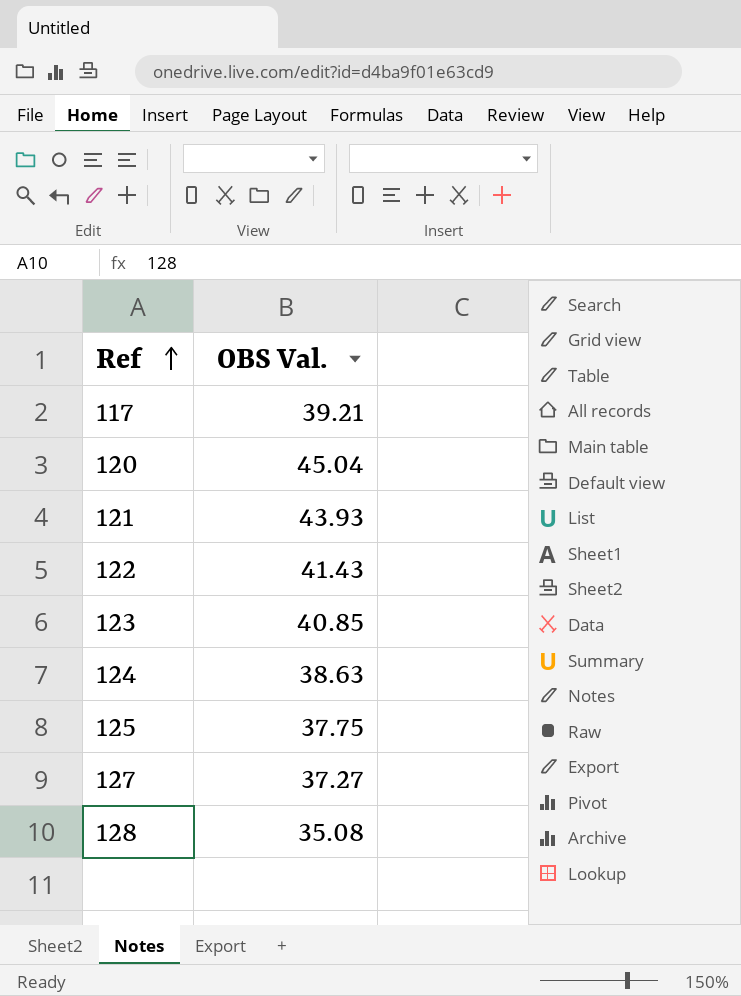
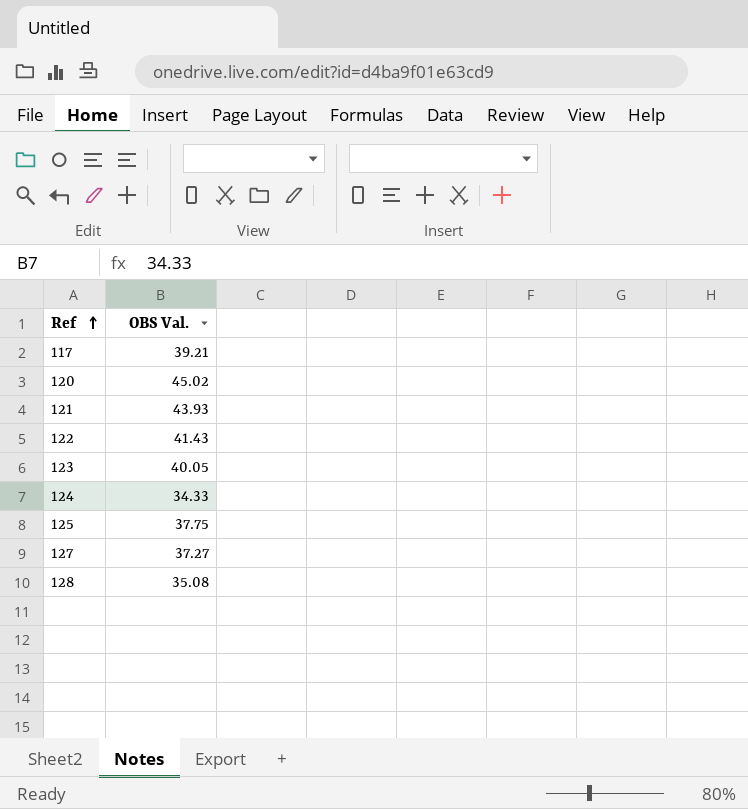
120 | OBS Val.: 45.04 -> 45.02
123 | OBS Val.: 40.85 -> 40.05
124 | OBS Val.: 38.63 -> 34.33

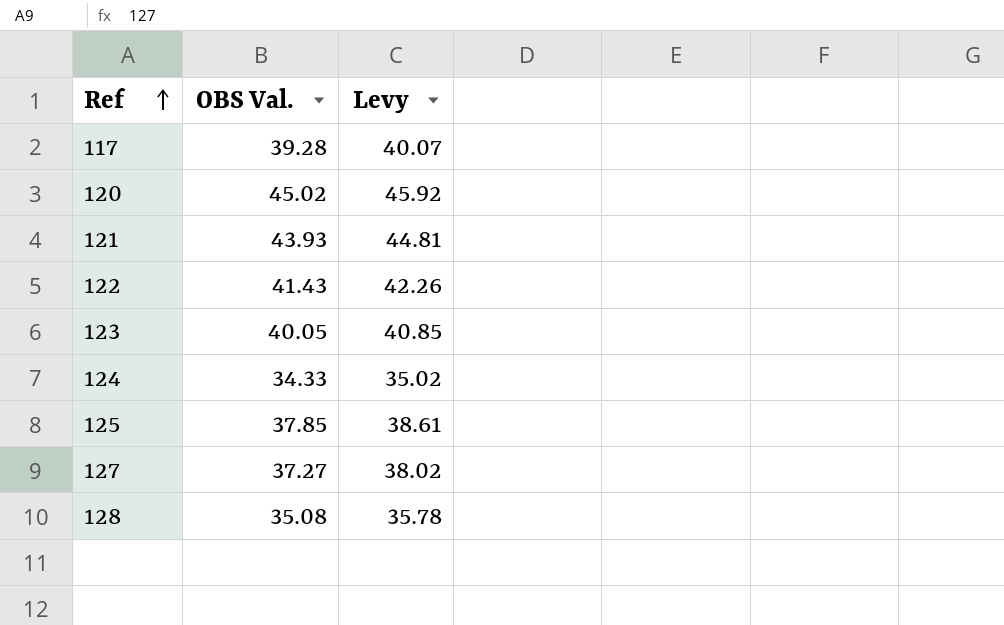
column Levy | formula: none -> [OBS Val.] * 1.02
117 | OBS Val.: 39.21 -> 39.28
125 | OBS Val.: 37.75 -> 37.85

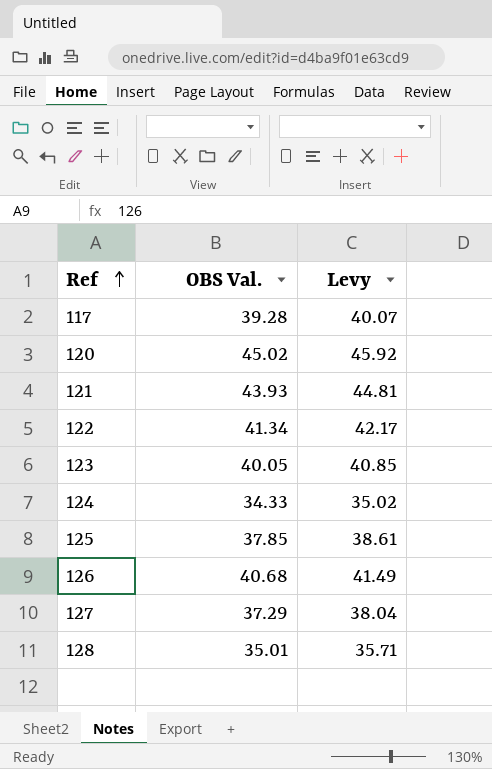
122 | OBS Val.: 41.43 -> 41.34
122 | Levy: 42.26 -> 42.17
row 126: none -> 40.68 | 41.49
127 | OBS Val.: 37.27 -> 37.29
127 | Levy: 38.02 -> 38.04
128 | OBS Val.: 35.08 -> 35.01
128 | Levy: 35.78 -> 35.71

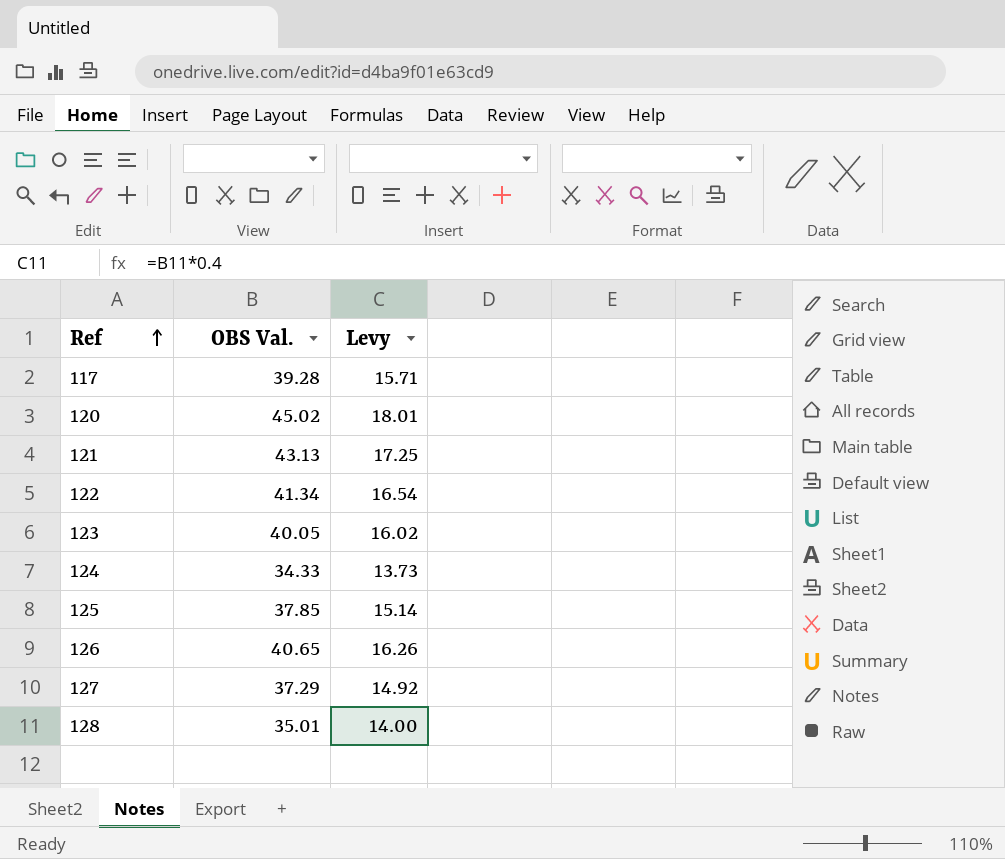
column Levy | formula: [OBS Val.] * 1.02 -> [OBS Val.] * 0.4
121 | OBS Val.: 43.93 -> 43.13
126 | OBS Val.: 40.68 -> 40.65

